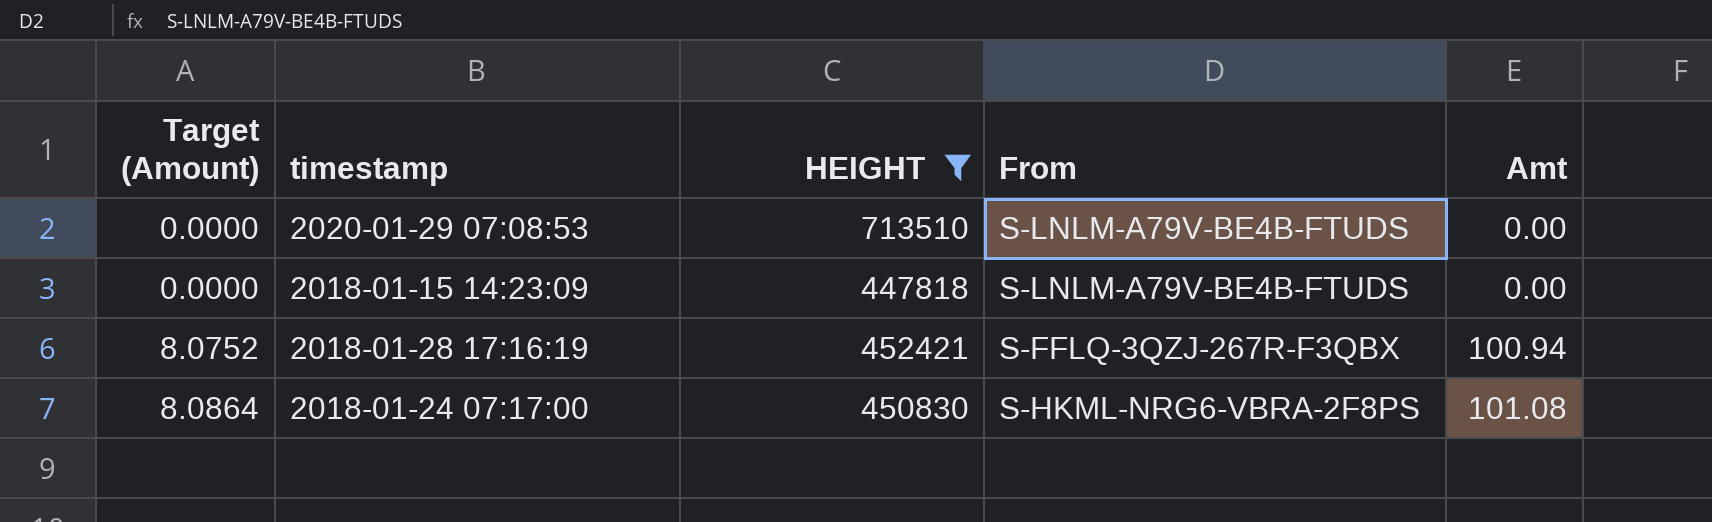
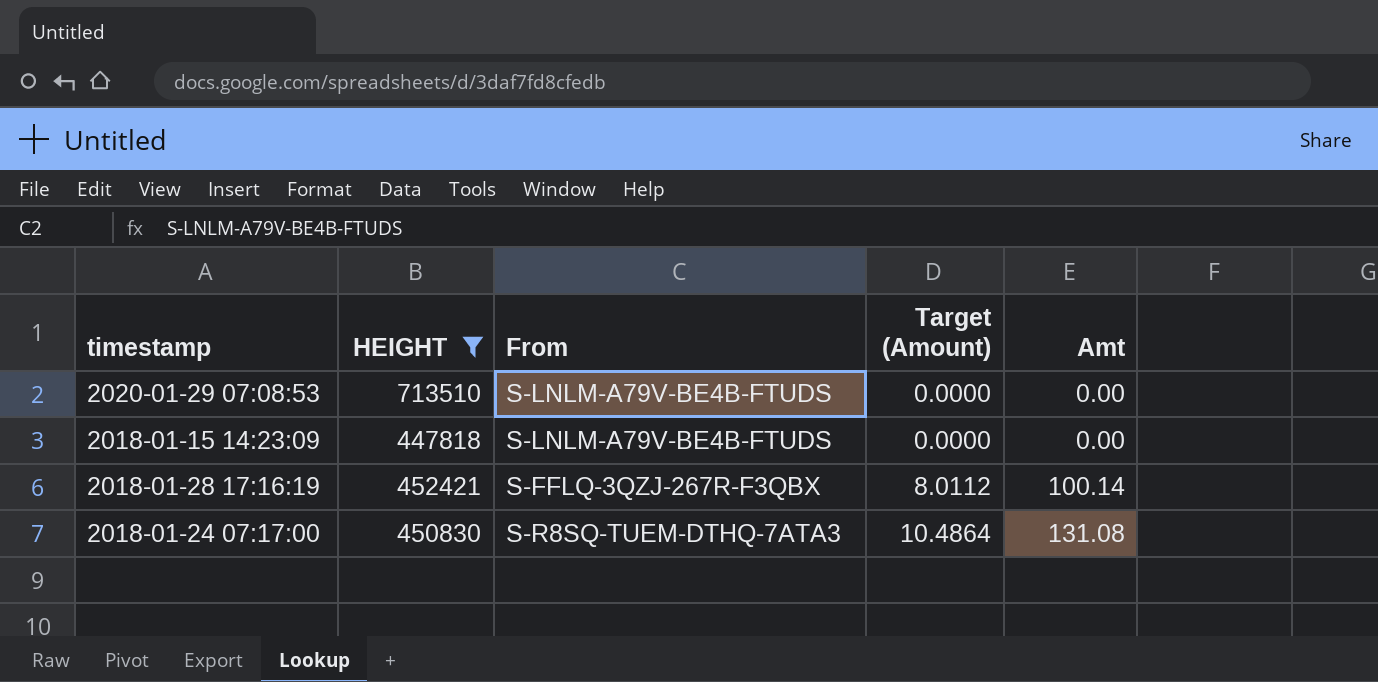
column Target (Amount) | position: 1 -> 4
2018-01-28 17:16:19 | Target (Amount): 8.0752 -> 8.0112
2018-01-28 17:16:19 | Amt: 100.94 -> 100.14
2018-01-24 07:17:00 | From: S-HKML-NRG6-VBRA-2F8PS -> S-R8SQ-TUEM-DTHQ-7ATA3
2018-01-24 07:17:00 | Target (Amount): 8.0864 -> 10.4864
2018-01-24 07:17:00 | Amt: 101.08 -> 131.08

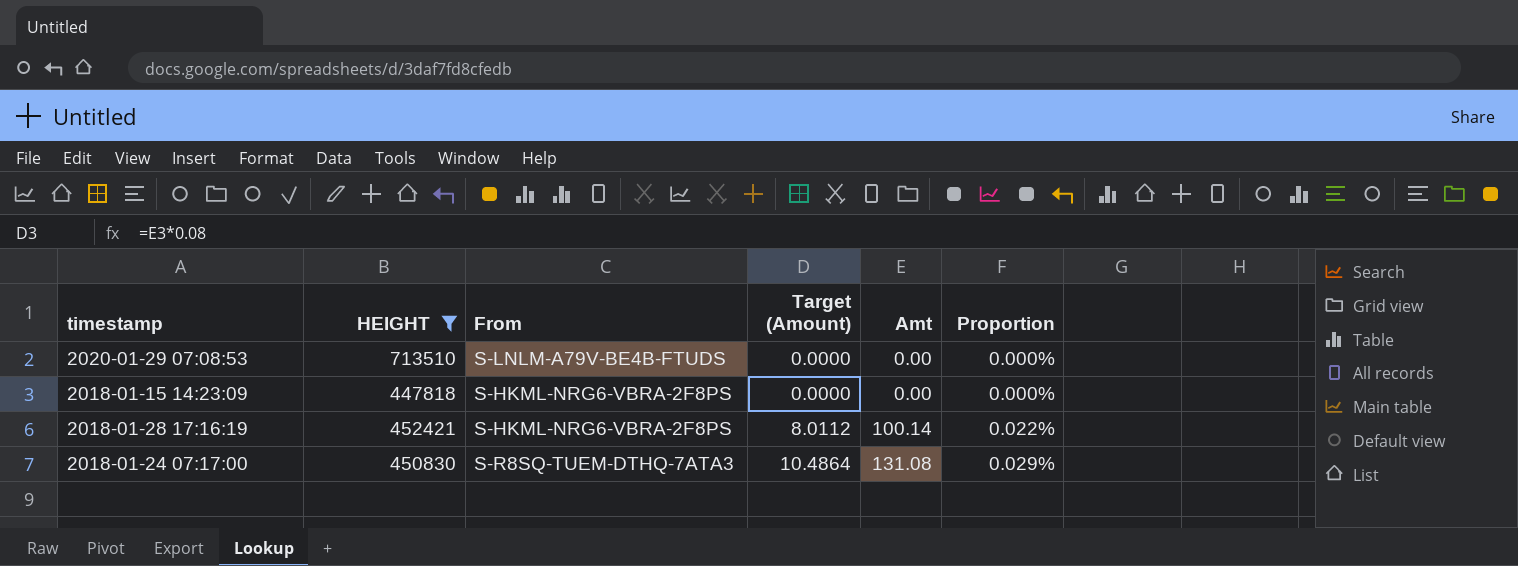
column Proportion | formula: none -> [Amt] / [HEIGHT]
2018-01-15 14:23:09 | From: S-LNLM-A79V-BE4B-FTUDS -> S-HKML-NRG6-VBRA-2F8PS
2018-01-28 17:16:19 | From: S-FFLQ-3QZJ-267R-F3QBX -> S-HKML-NRG6-VBRA-2F8PS

